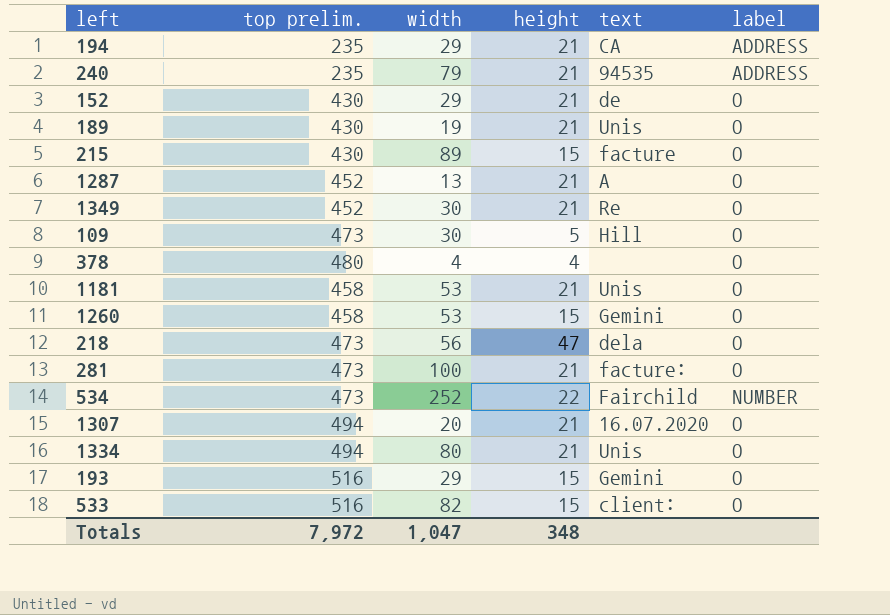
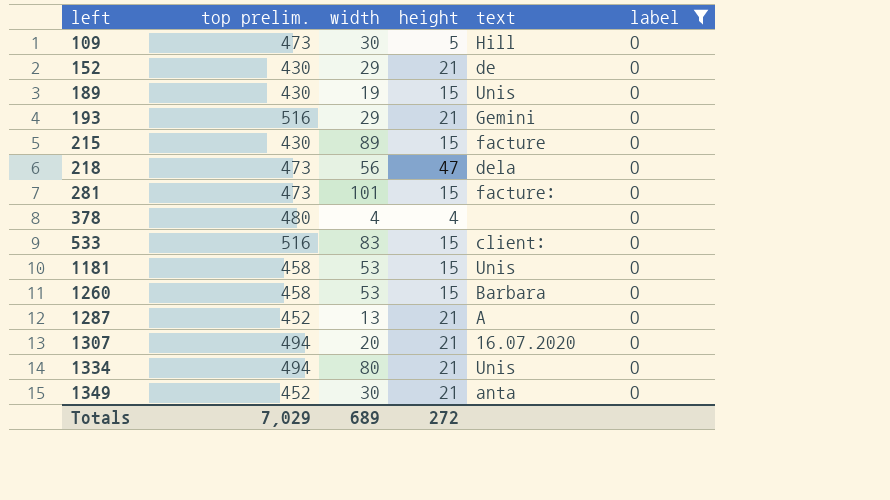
filter: none -> label = O
row order: none -> left ascending
189 | height: 21 -> 15
193 | height: 15 -> 21
281 | width: 100 -> 101
281 | height: 21 -> 15
533 | width: 82 -> 83
1181 | height: 21 -> 15
1260 | text: Gemini -> Barbara
1349 | text: Re -> anta
Totals | top prelim.: 7,972 -> 7,029
Totals | width: 1,047 -> 689
Totals | height: 348 -> 272

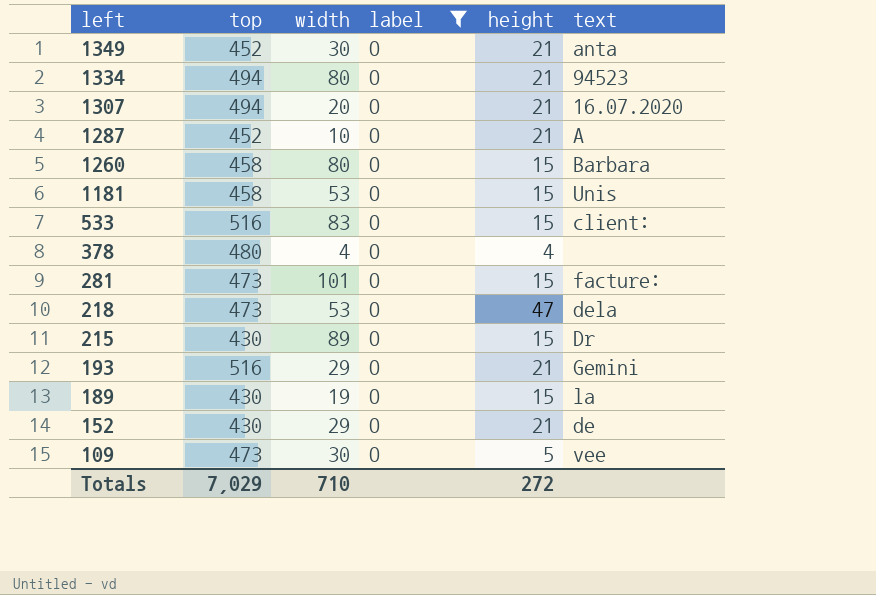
row order: left ascending -> left descending
column name: top prelim. -> top
column label | position: 6 -> 4
1334 | text: Unis -> 94523
1287 | width: 13 -> 10
1260 | width: 53 -> 80
218 | width: 56 -> 53
215 | text: facture -> Dr
189 | text: Unis -> la
109 | text: Hill -> vee
Totals | width: 689 -> 710

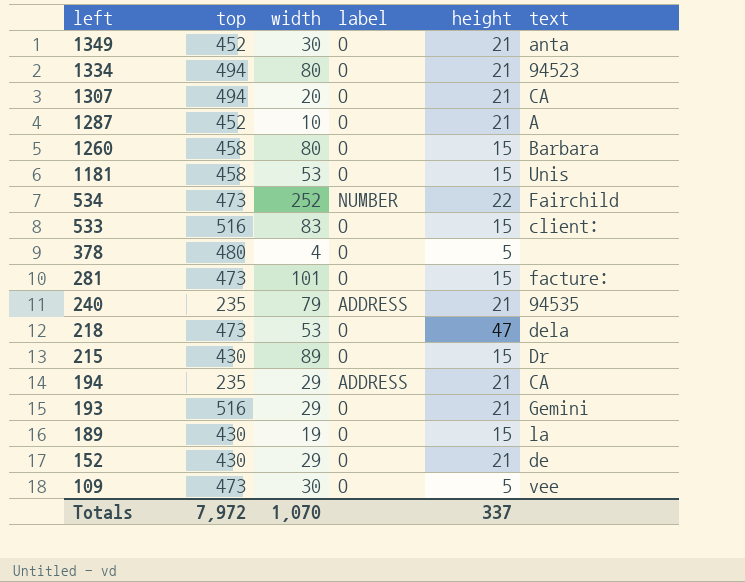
filter: label = O -> none
1307 | text: 16.07.2020 -> CA
378 | height: 4 -> 5
Totals | top: 7,029 -> 7,972
Totals | width: 710 -> 1,070
Totals | height: 272 -> 337

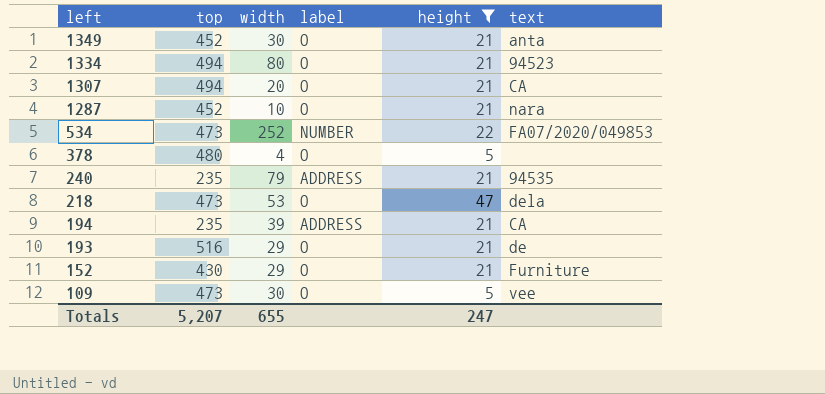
filter: none -> height != 15
1287 | text: A -> nara
534 | text: Fairchild -> FA07/2020/049853
194 | width: 29 -> 39
193 | text: Gemini -> de
152 | text: de -> Furniture
Totals | top: 7,972 -> 5,207
Totals | width: 1,070 -> 655
Totals | height: 337 -> 247

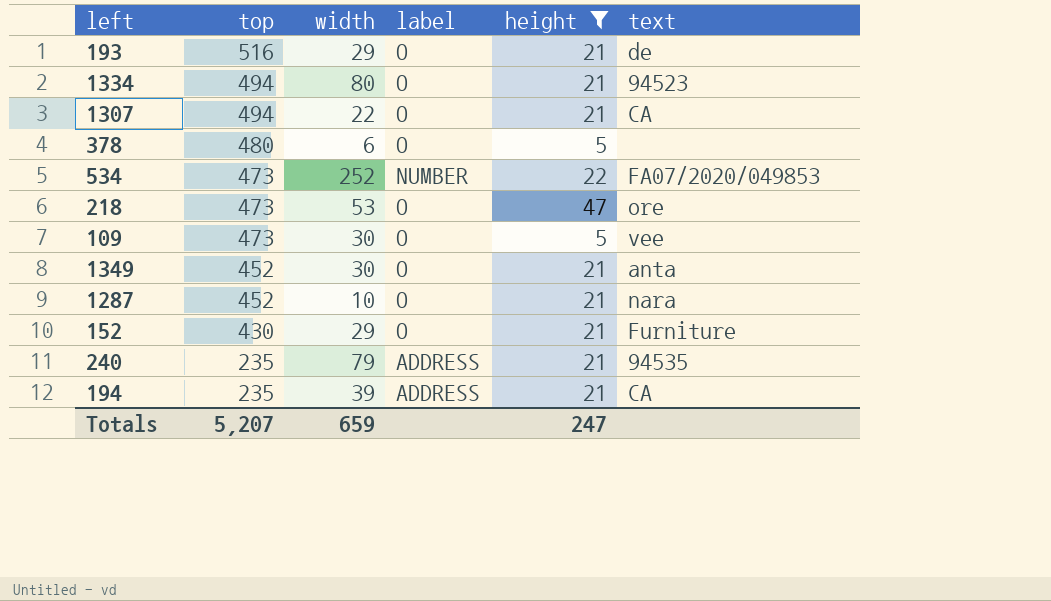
row order: left descending -> top descending
1307 | width: 20 -> 22
378 | width: 4 -> 6
218 | text: dela -> ore
Totals | width: 655 -> 659

